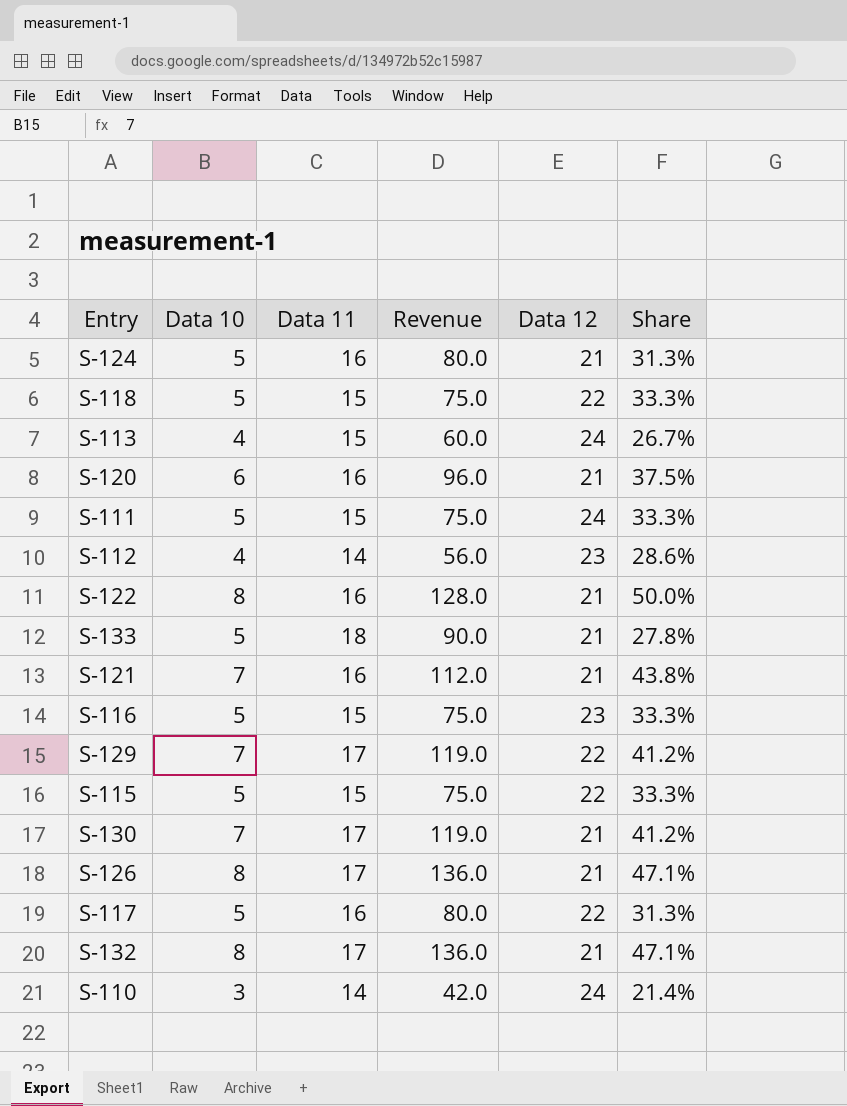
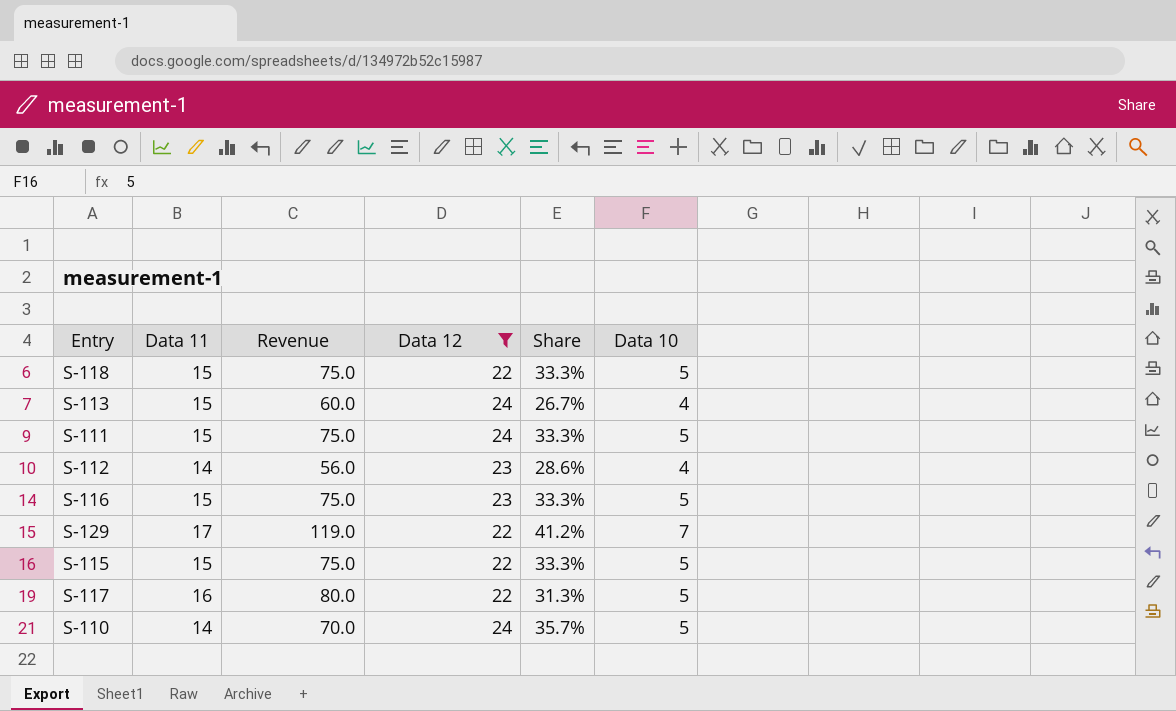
filter: none -> Data 12 != 21
column Data 10 | position: 2 -> 6
S-110 | Revenue: 42.0 -> 70.0
S-110 | Share: 21.4% -> 35.7%
S-110 | Data 10: 3 -> 5

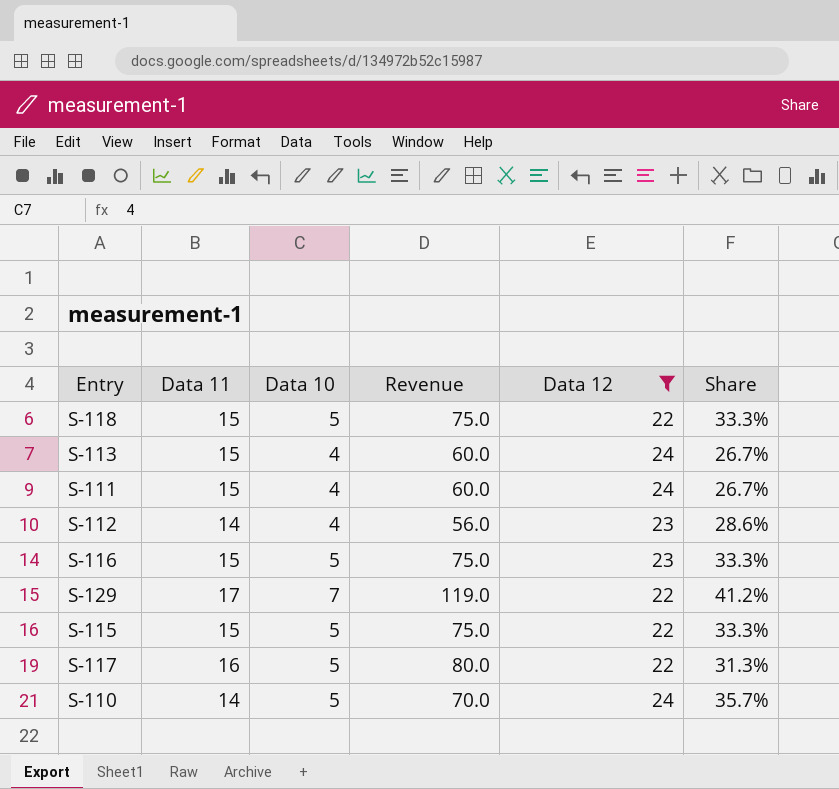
column Data 10 | position: 6 -> 3
S-111 | Data 10: 5 -> 4
S-111 | Revenue: 75.0 -> 60.0
S-111 | Share: 33.3% -> 26.7%

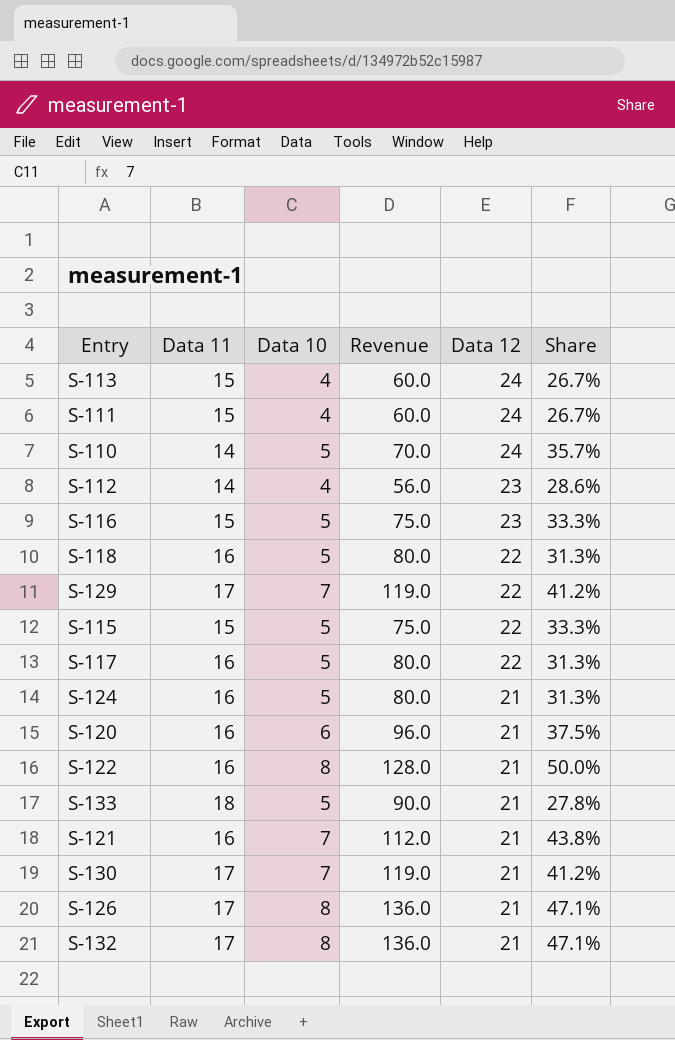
filter: Data 12 != 21 -> none
row order: none -> Data 12 descending
S-118 | Data 11: 15 -> 16
S-118 | Revenue: 75.0 -> 80.0
S-118 | Share: 33.3% -> 31.3%

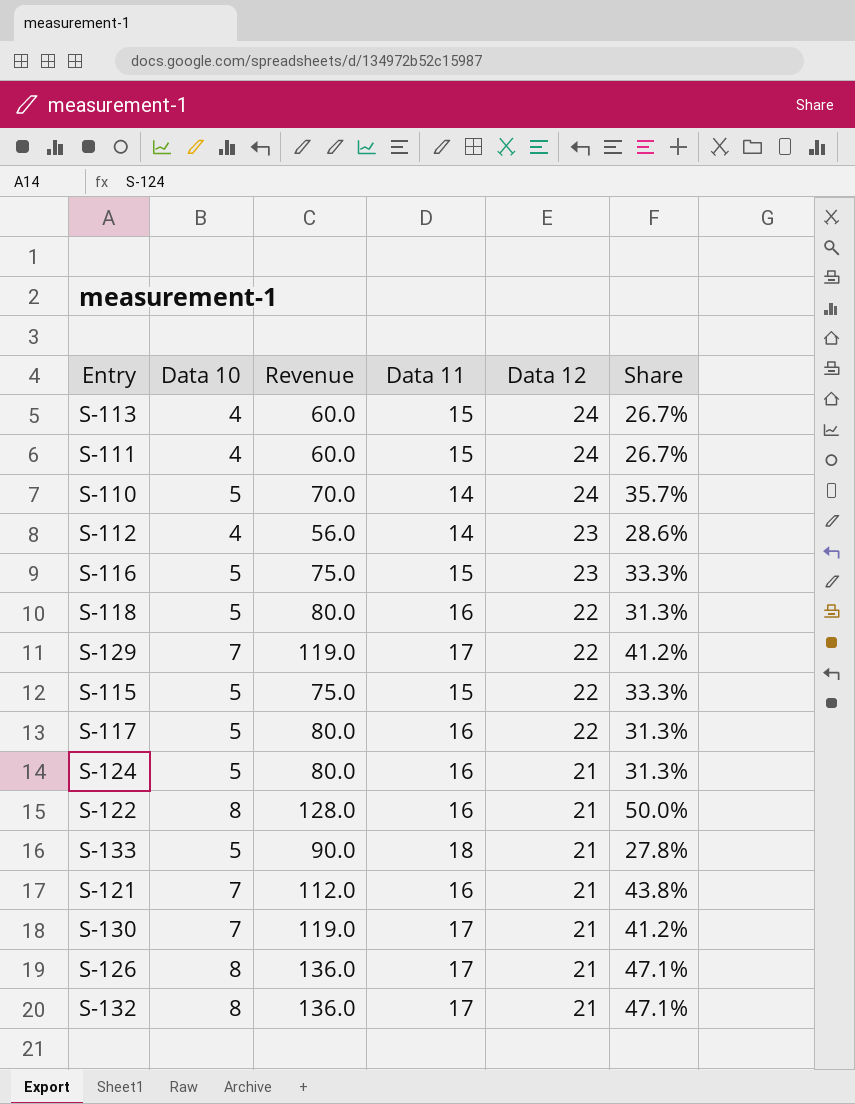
column Data 11 | position: 2 -> 4
row S-120: 16 | 6 | 96.0 | 21 | 37.5% -> none

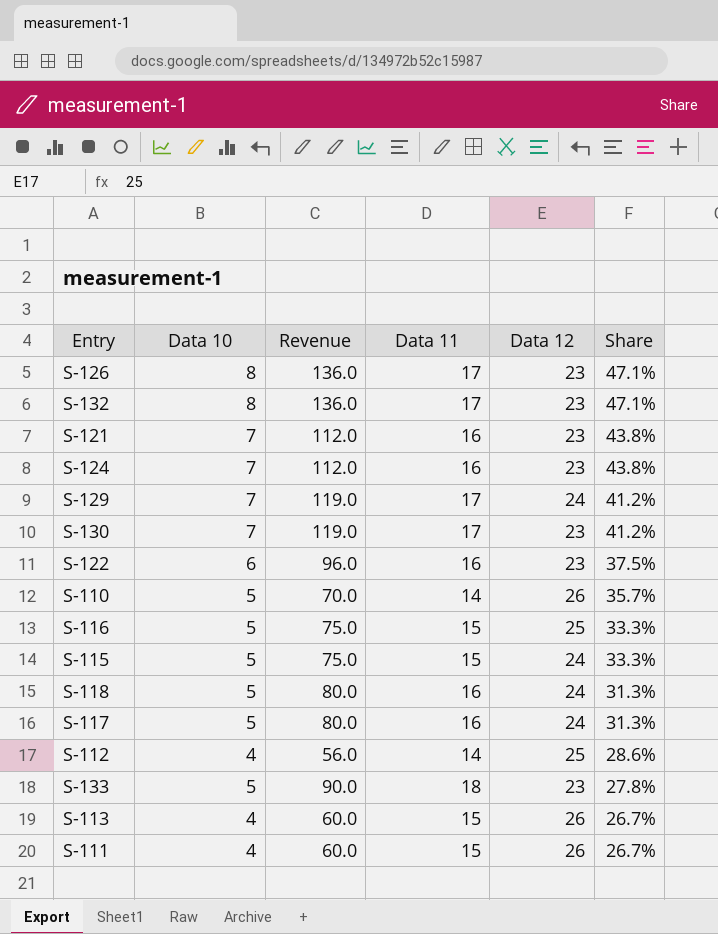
row order: Data 12 descending -> Share descending
S-126 | Data 12: 21 -> 23
S-132 | Data 12: 21 -> 23
S-121 | Data 12: 21 -> 23
S-124 | Data 10: 5 -> 7
S-124 | Revenue: 80.0 -> 112.0
S-124 | Data 12: 21 -> 23
S-124 | Share: 31.3% -> 43.8%
S-129 | Data 12: 22 -> 24
S-130 | Data 12: 21 -> 23
S-122 | Data 10: 8 -> 6
S-122 | Revenue: 128.0 -> 96.0
S-122 | Data 12: 21 -> 23
S-122 | Share: 50.0% -> 37.5%
S-110 | Data 12: 24 -> 26
S-116 | Data 12: 23 -> 25
S-115 | Data 12: 22 -> 24
S-118 | Data 12: 22 -> 24
S-117 | Data 12: 22 -> 24
S-112 | Data 12: 23 -> 25
S-133 | Data 12: 21 -> 23
S-113 | Data 12: 24 -> 26
S-111 | Data 12: 24 -> 26

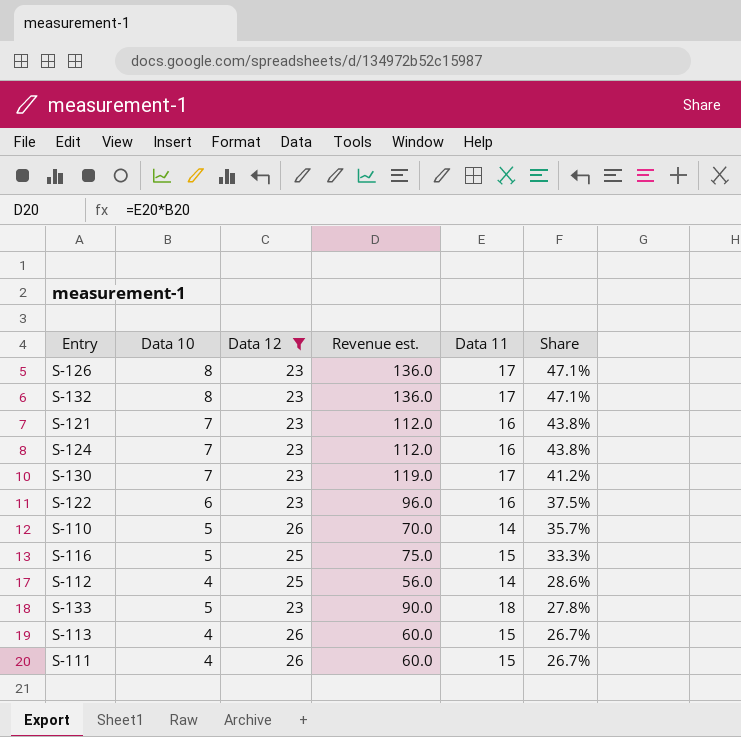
filter: none -> Data 12 != 24
column Data 12 | position: 5 -> 3
column name: Revenue -> Revenue est.

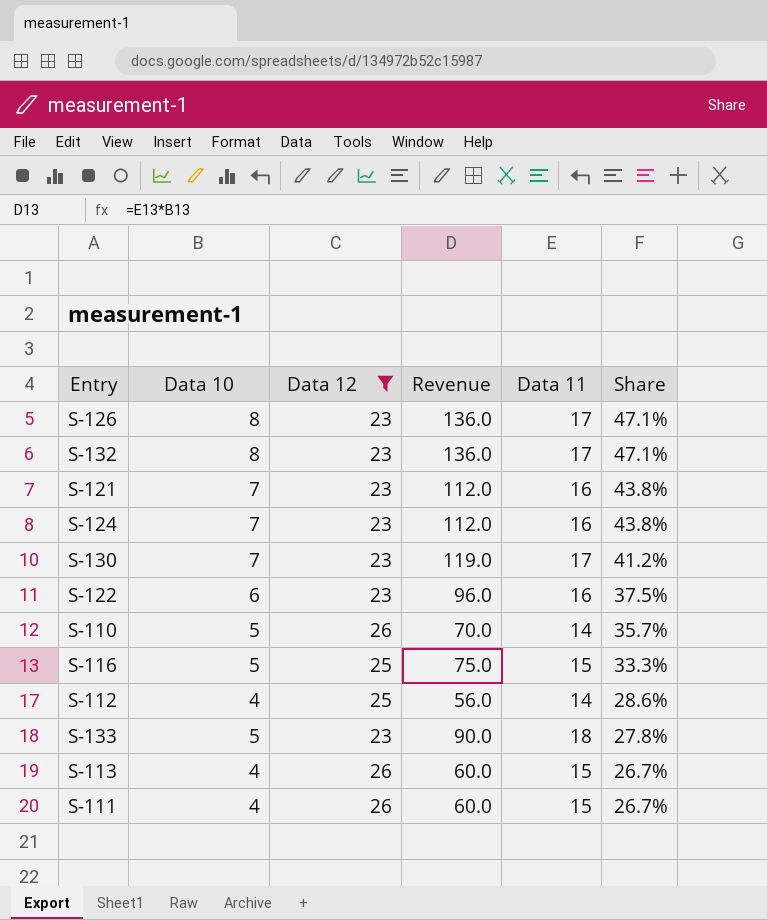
column name: Revenue est. -> Revenue

